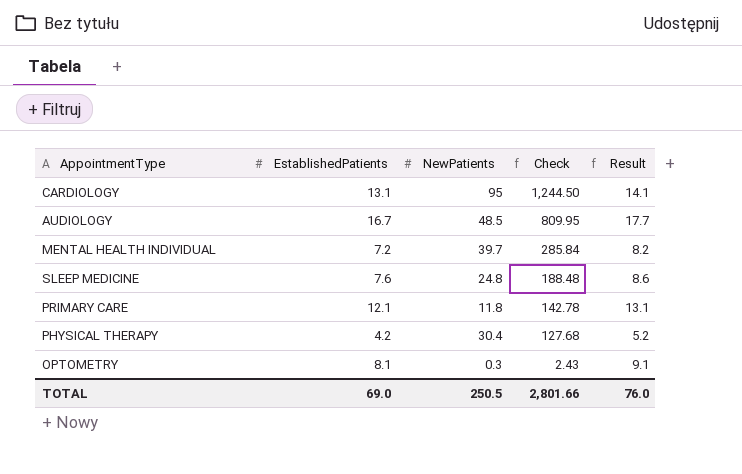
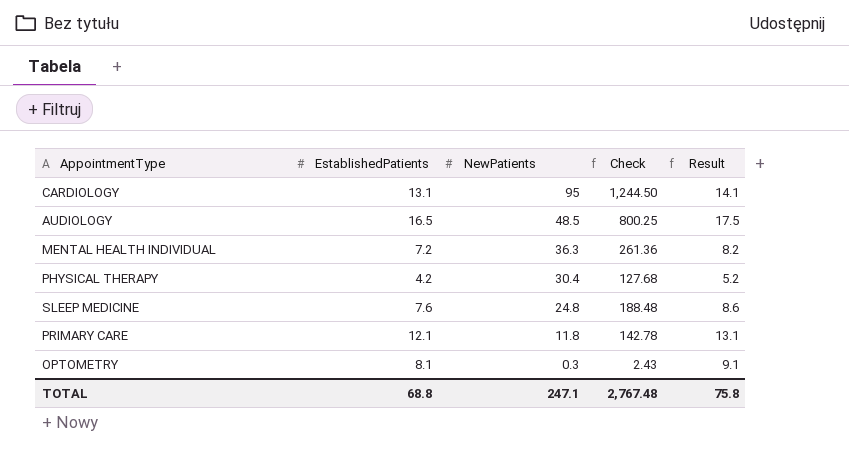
row order: Check descending -> NewPatients descending
AUDIOLOGY | EstablishedPatients: 16.7 -> 16.5
AUDIOLOGY | Check: 809.95 -> 800.25
AUDIOLOGY | Result: 17.7 -> 17.5
MENTAL HEALTH INDIVIDUAL | NewPatients: 39.7 -> 36.3
MENTAL HEALTH INDIVIDUAL | Check: 285.84 -> 261.36
TOTAL | EstablishedPatients: 69.0 -> 68.8
TOTAL | NewPatients: 250.5 -> 247.1
TOTAL | Check: 2,801.66 -> 2,767.48
TOTAL | Result: 76.0 -> 75.8

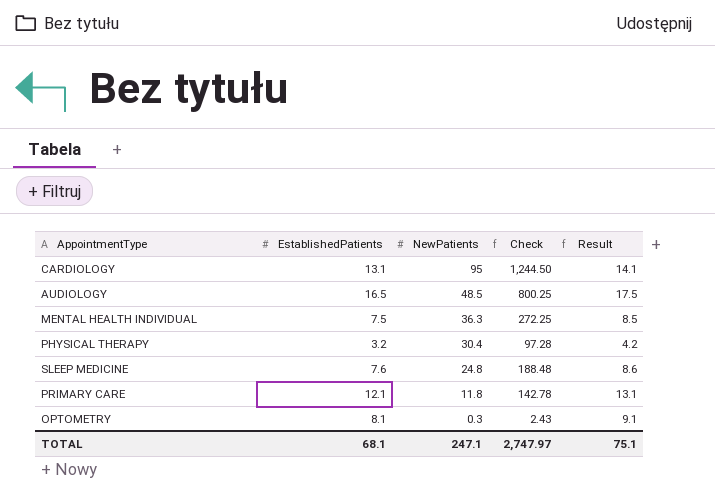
MENTAL HEALTH INDIVIDUAL | EstablishedPatients: 7.2 -> 7.5
MENTAL HEALTH INDIVIDUAL | Check: 261.36 -> 272.25
MENTAL HEALTH INDIVIDUAL | Result: 8.2 -> 8.5
PHYSICAL THERAPY | EstablishedPatients: 4.2 -> 3.2
PHYSICAL THERAPY | Check: 127.68 -> 97.28
PHYSICAL THERAPY | Result: 5.2 -> 4.2
TOTAL | EstablishedPatients: 68.8 -> 68.1
TOTAL | Check: 2,767.48 -> 2,747.97
TOTAL | Result: 75.8 -> 75.1

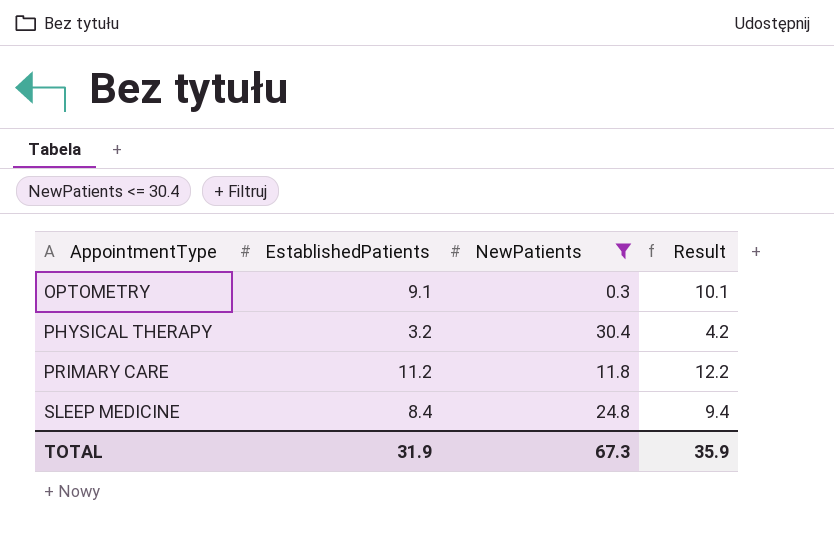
filter: none -> NewPatients <= 30.4
row order: NewPatients descending -> AppointmentType ascending
column Check | formula: [EstablishedPatients] * [NewPatients] -> none
OPTOMETRY | EstablishedPatients: 8.1 -> 9.1
OPTOMETRY | Result: 9.1 -> 10.1
PRIMARY CARE | EstablishedPatients: 12.1 -> 11.2
PRIMARY CARE | Result: 13.1 -> 12.2
SLEEP MEDICINE | EstablishedPatients: 7.6 -> 8.4
SLEEP MEDICINE | Result: 8.6 -> 9.4
TOTAL | EstablishedPatients: 68.1 -> 31.9
TOTAL | NewPatients: 247.1 -> 67.3
TOTAL | Result: 75.1 -> 35.9

